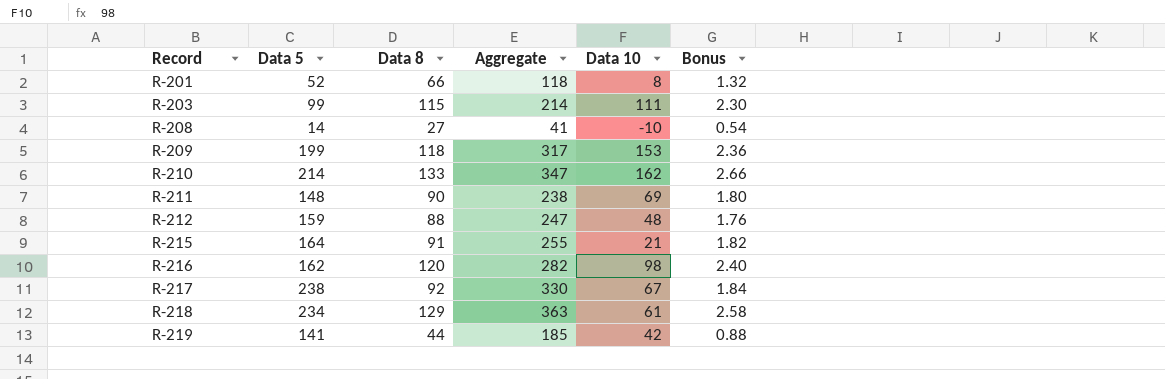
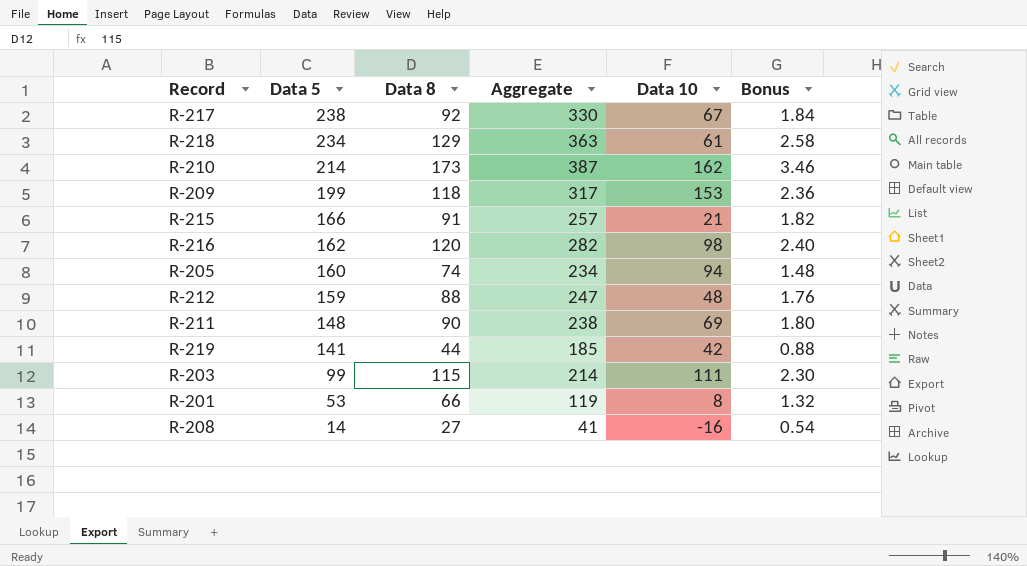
row order: Record ascending -> Data 5 descending
R-210 | Data 8: 133 -> 173
R-210 | Aggregate: 347 -> 387
R-210 | Bonus: 2.66 -> 3.46
R-215 | Data 5: 164 -> 166
R-215 | Aggregate: 255 -> 257
row R-205: none -> 160 | 74 | 234 | 94 | 1.48
R-201 | Data 5: 52 -> 53
R-201 | Aggregate: 118 -> 119
R-208 | Data 10: -10 -> -16

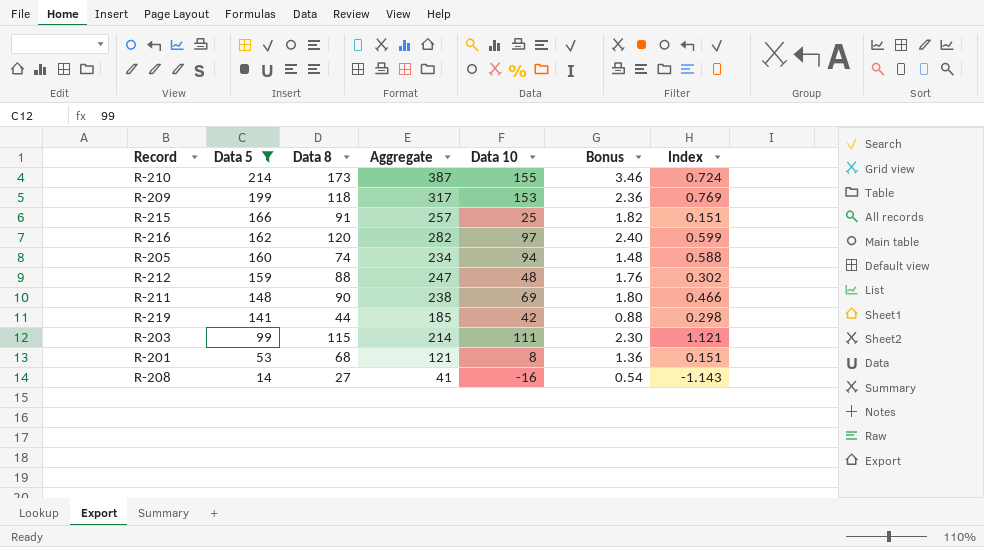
filter: none -> Data 5 <= 214
column Index | formula: none -> [Data 10] / [Data 5]
R-210 | Data 10: 162 -> 155
R-215 | Data 10: 21 -> 25
R-216 | Data 10: 98 -> 97
R-201 | Data 8: 66 -> 68
R-201 | Aggregate: 119 -> 121
R-201 | Bonus: 1.32 -> 1.36

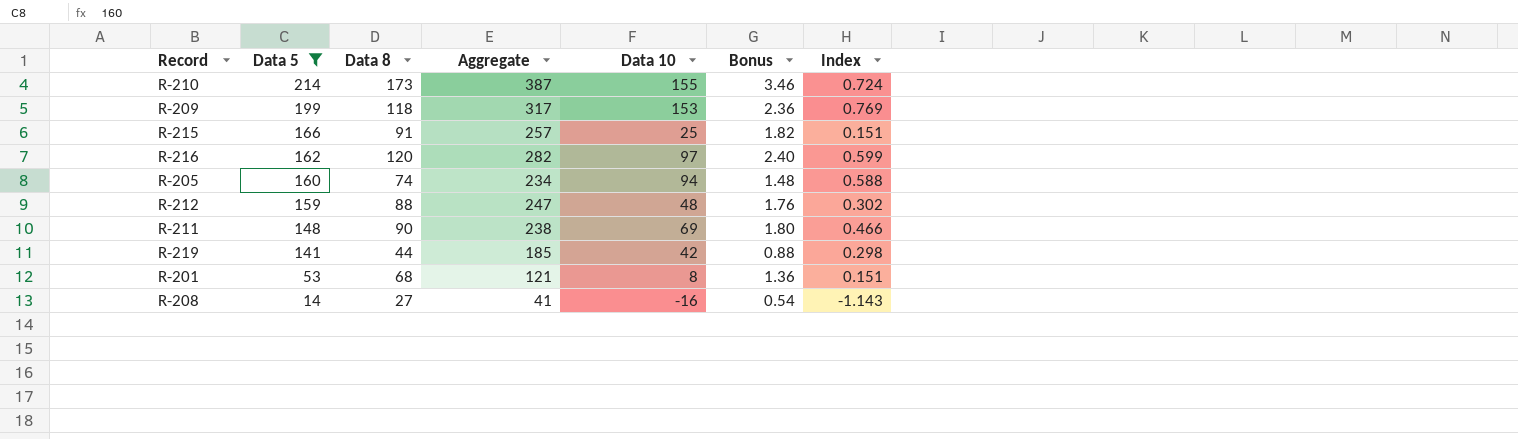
row R-203: 99 | 115 | 214 | 111 | 2.30 | 1.121 -> none

